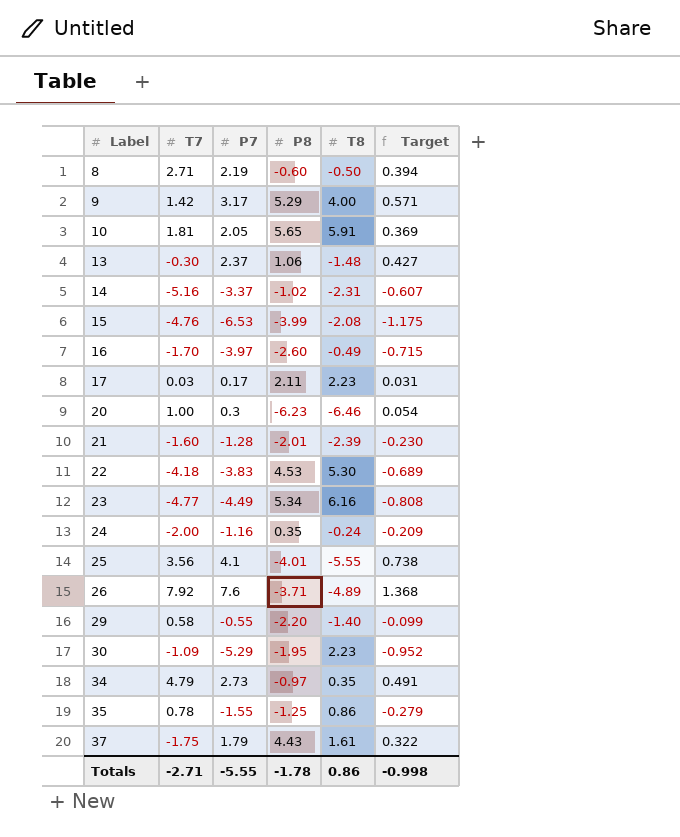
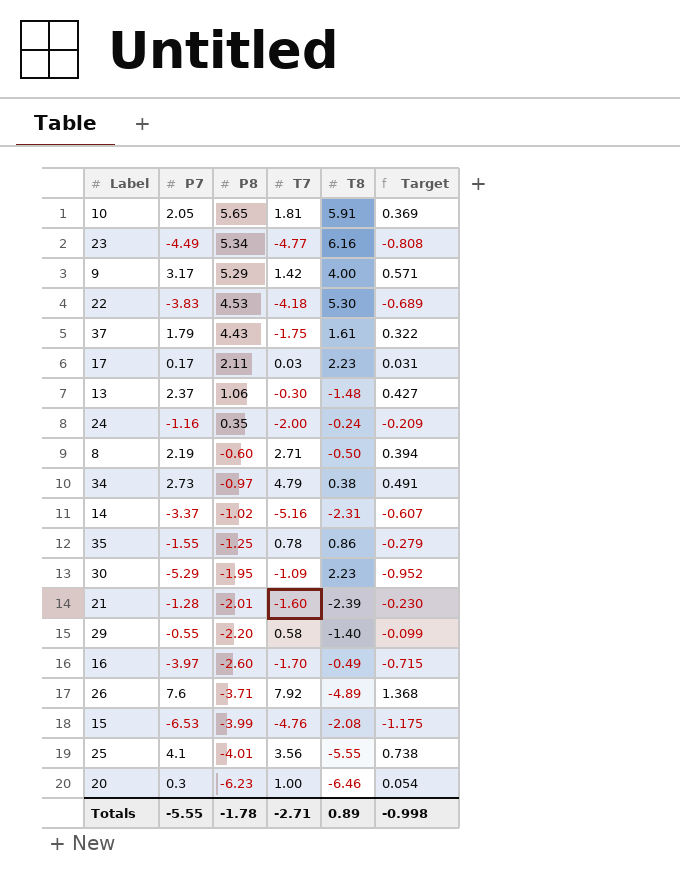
row order: Label ascending -> P8 descending
column T7 | position: 2 -> 4
34 | T8: 0.35 -> 0.38
Totals | T8: 0.86 -> 0.89

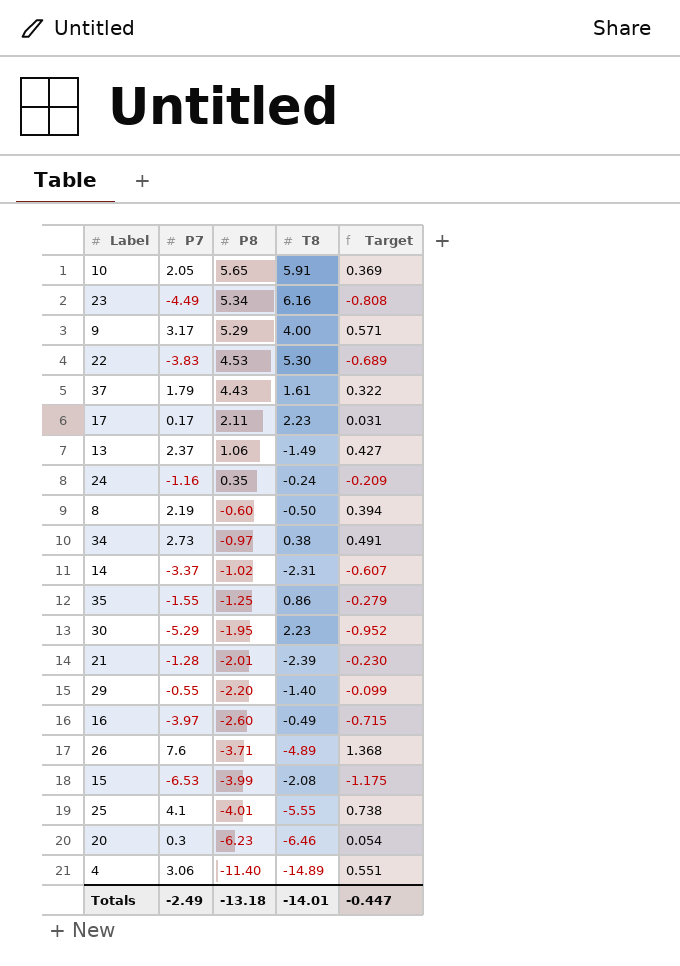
column T7 | position: 4 -> none
13 | T8: -1.48 -> -1.49
row 4: none -> 3.06 | -11.40 | -14.89 | 0.551
Totals | P7: -5.55 -> -2.49
Totals | P8: -1.78 -> -13.18
Totals | T8: 0.89 -> -14.01
Totals | Target: -0.998 -> -0.447

